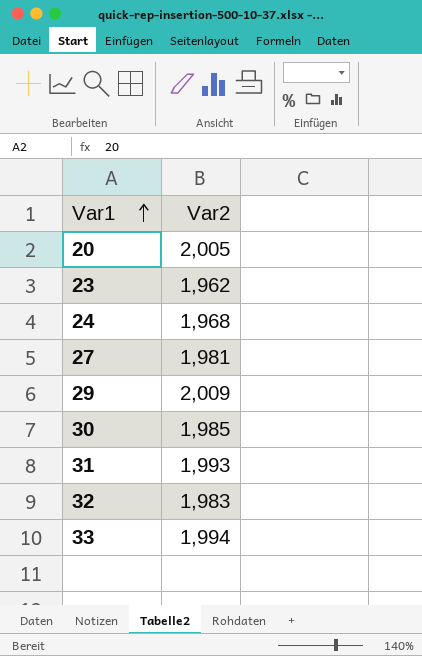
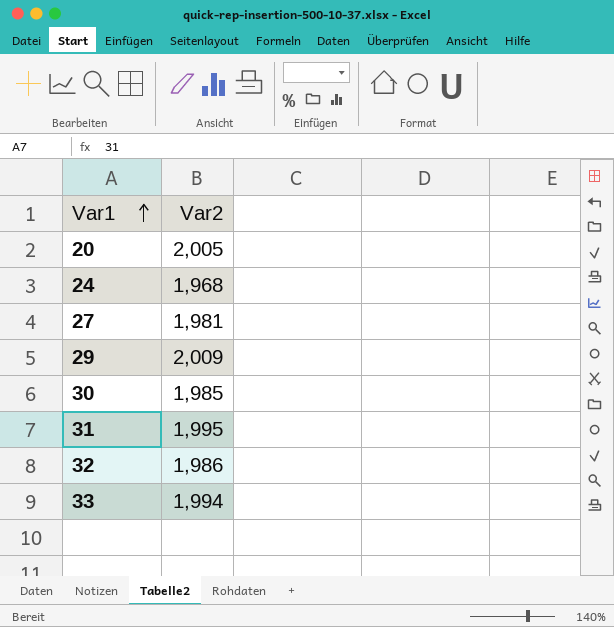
row 23: 1,962 -> none
31 | Var2: 1,993 -> 1,995
32 | Var2: 1,983 -> 1,986

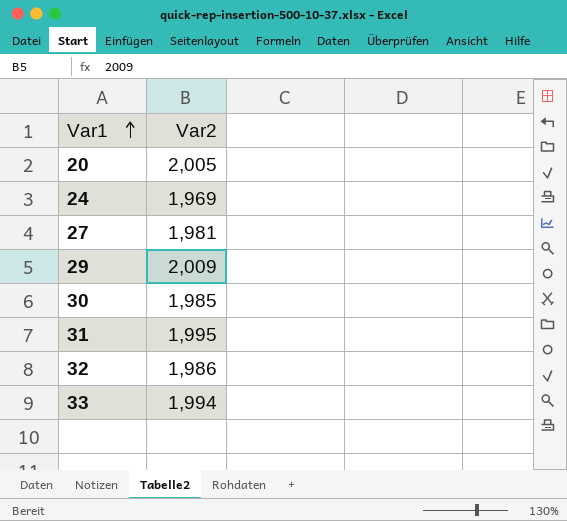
24 | Var2: 1,968 -> 1,969

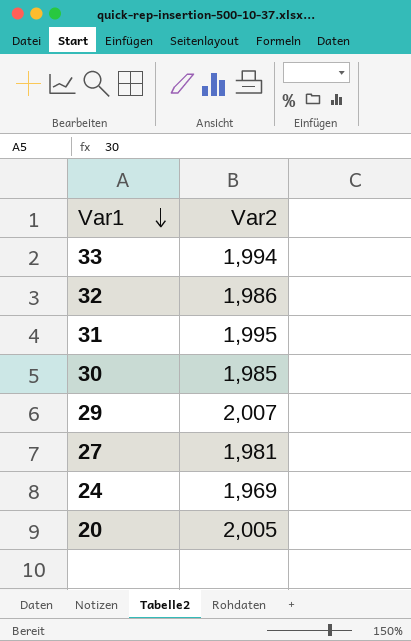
row order: Var1 ascending -> Var1 descending
29 | Var2: 2,009 -> 2,007

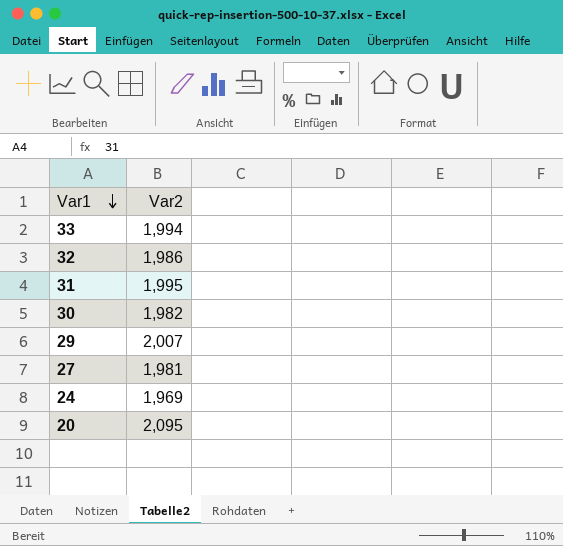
30 | Var2: 1,985 -> 1,982
20 | Var2: 2,005 -> 2,095

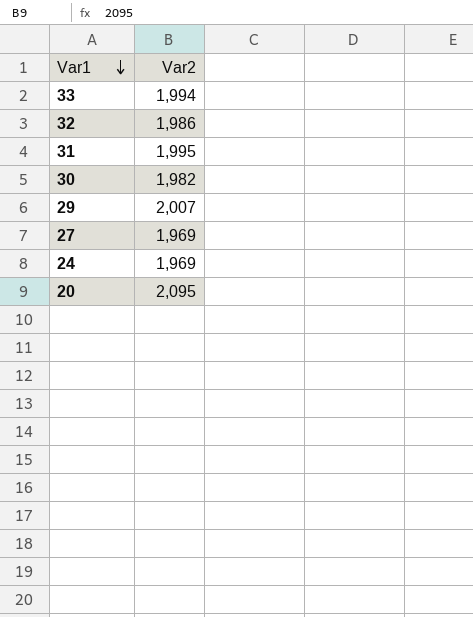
27 | Var2: 1,981 -> 1,969

